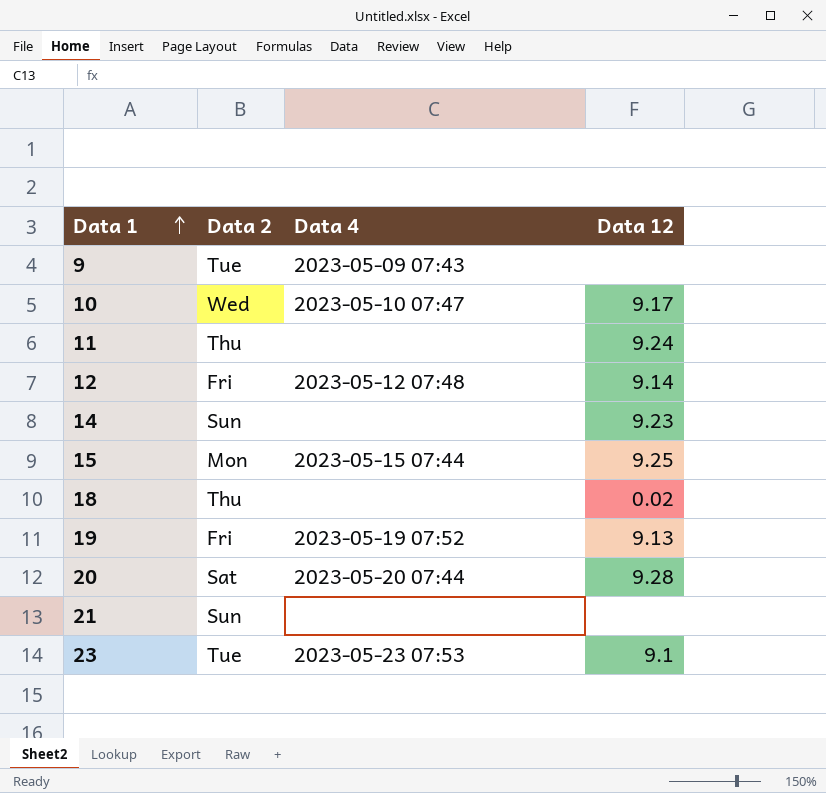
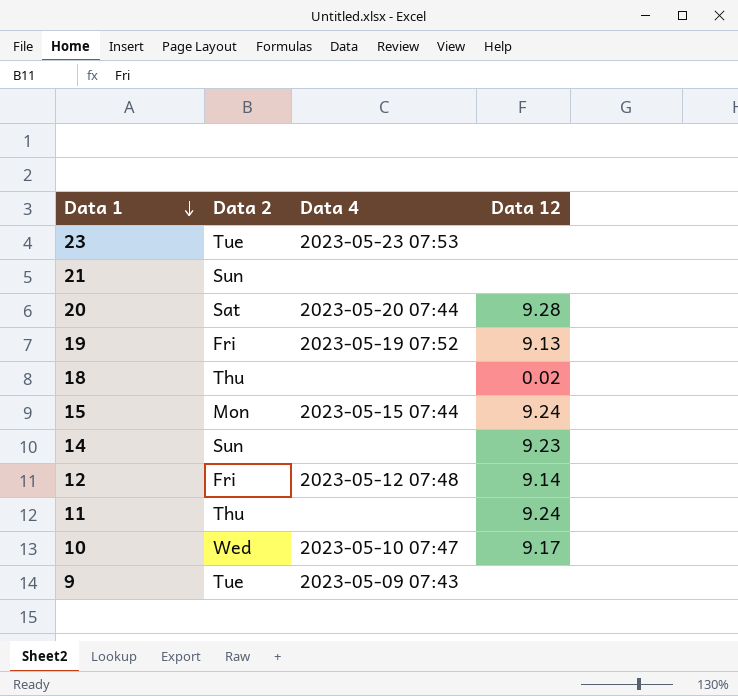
row order: Data 1 ascending -> Data 1 descending
23 | Data 12: 9.1 -> none
15 | Data 12: 9.25 -> 9.24

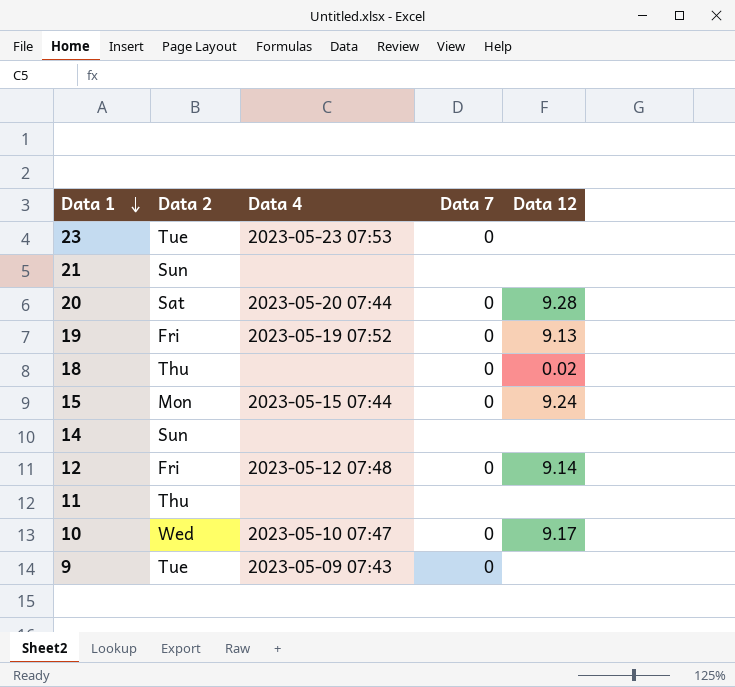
column Data 7 | position: none -> 4
14 | Data 12: 9.23 -> none
11 | Data 12: 9.24 -> none

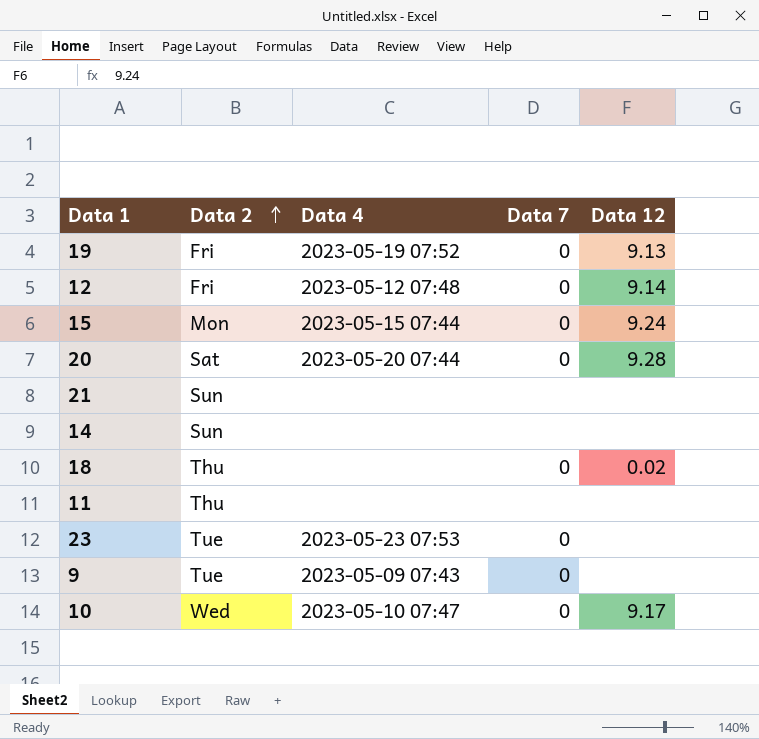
row order: Data 1 descending -> Data 2 ascending

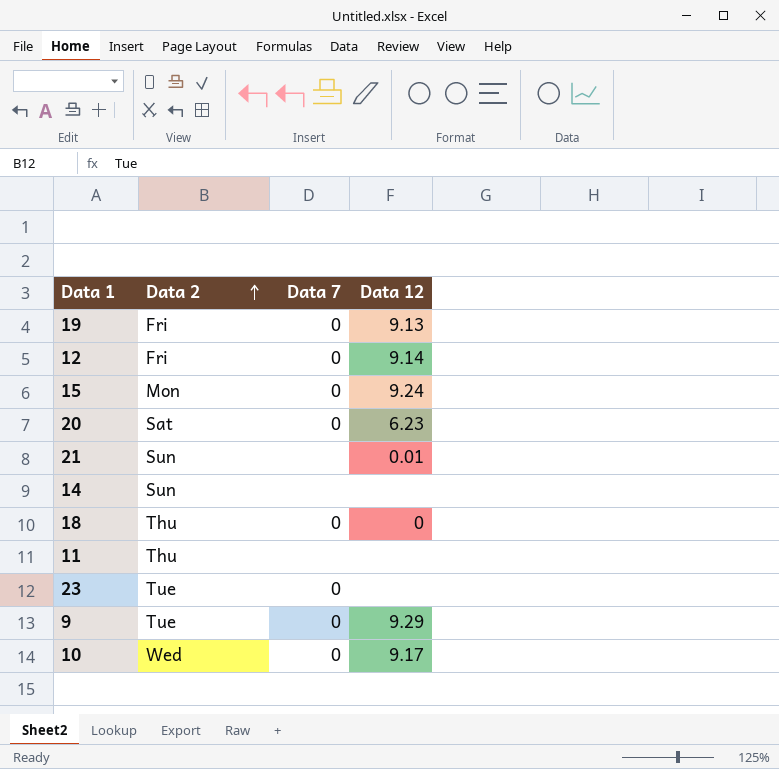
column Data 4 | position: 3 -> none
20 | Data 12: 9.28 -> 6.23
21 | Data 12: none -> 0.01
18 | Data 12: 0.02 -> 0
9 | Data 12: none -> 9.29

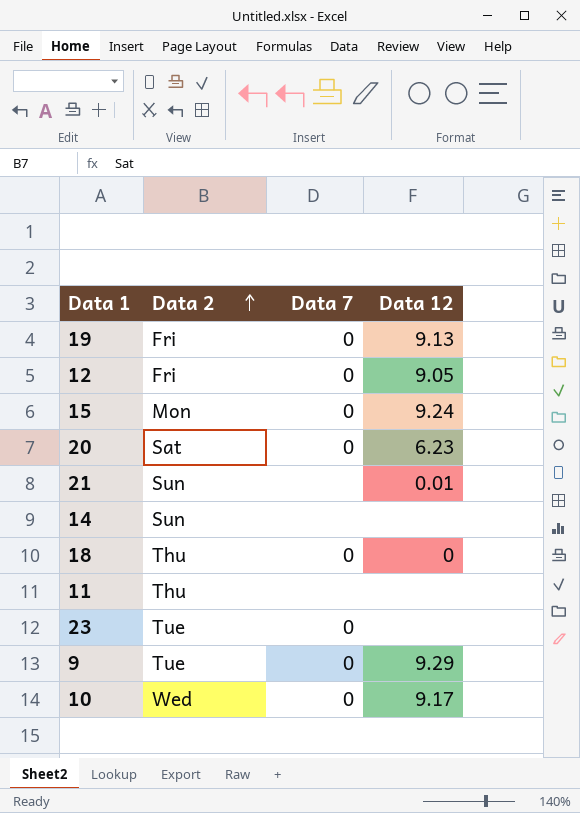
12 | Data 12: 9.14 -> 9.05

